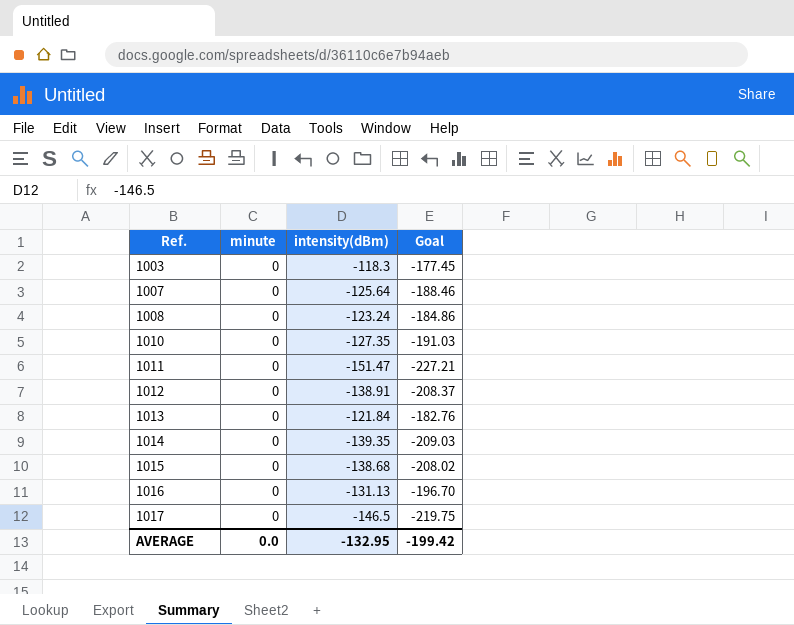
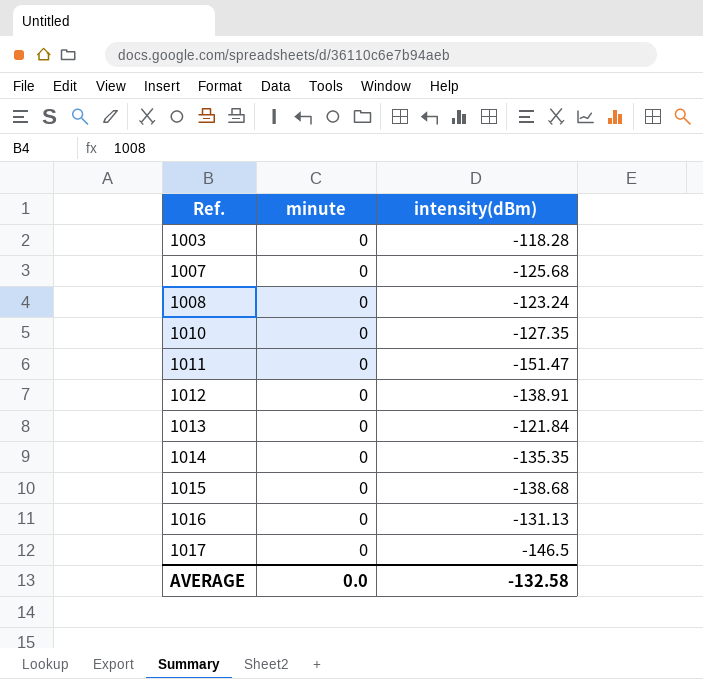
column Goal | formula: [intensity(dBm)] * 1.5 -> none
1003 | intensity(dBm): -118.3 -> -118.28
1007 | intensity(dBm): -125.64 -> -125.68
1014 | intensity(dBm): -139.35 -> -135.35
AVERAGE | intensity(dBm): -132.95 -> -132.58

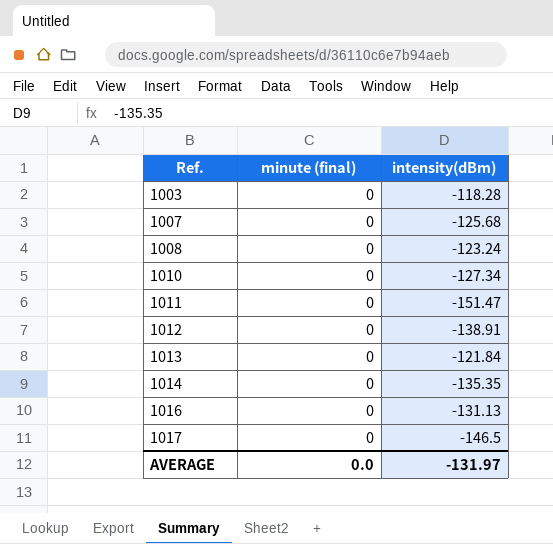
column name: minute -> minute (final)
row 1015: 0 | -138.68 -> none
1010 | intensity(dBm): -127.35 -> -127.34
AVERAGE | intensity(dBm): -132.58 -> -131.97

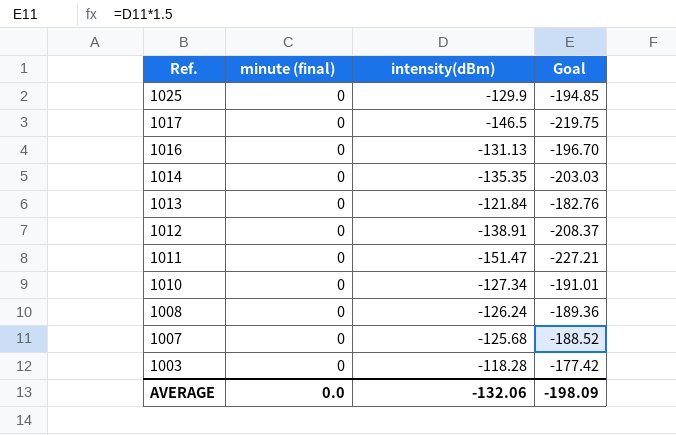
row order: Ref. ascending -> Ref. descending
column Goal | formula: none -> [intensity(dBm)] * 1.5
row 1025: none -> 0 | -129.9 | -194.85
1008 | intensity(dBm): -123.24 -> -126.24
AVERAGE | intensity(dBm): -131.97 -> -132.06

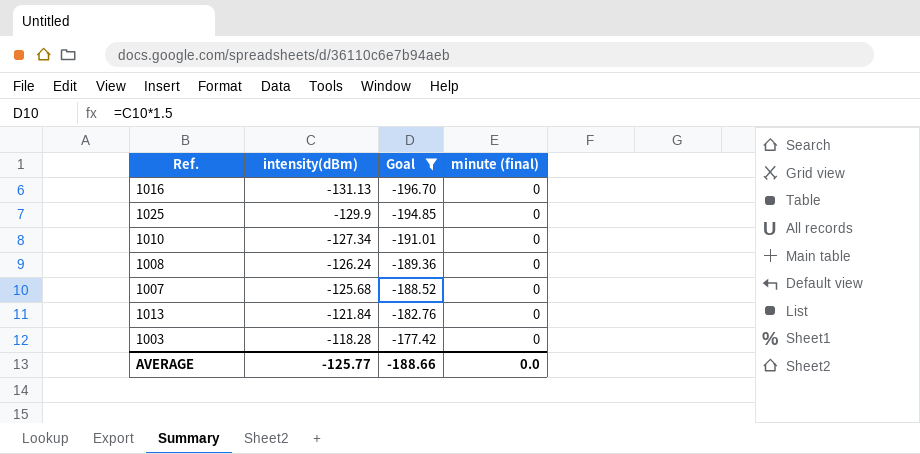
filter: none -> Goal >= -196.70
row order: Ref. descending -> intensity(dBm) ascending
column minute (final) | position: 2 -> 4
AVERAGE | intensity(dBm): -132.06 -> -125.77
AVERAGE | Goal: -198.09 -> -188.66

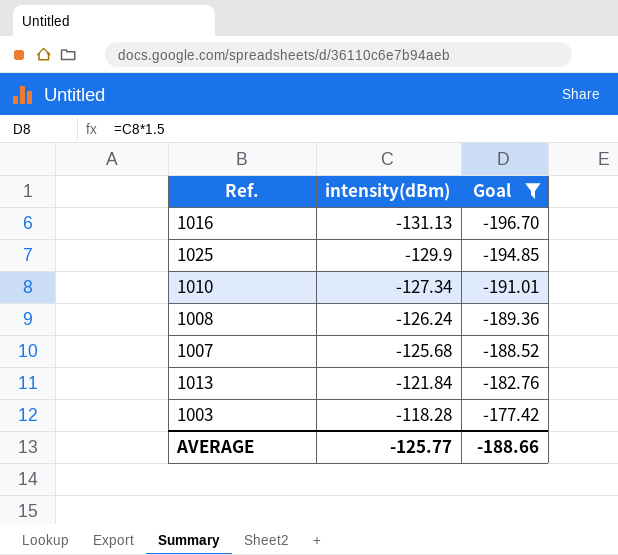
column minute (final) | position: 4 -> none

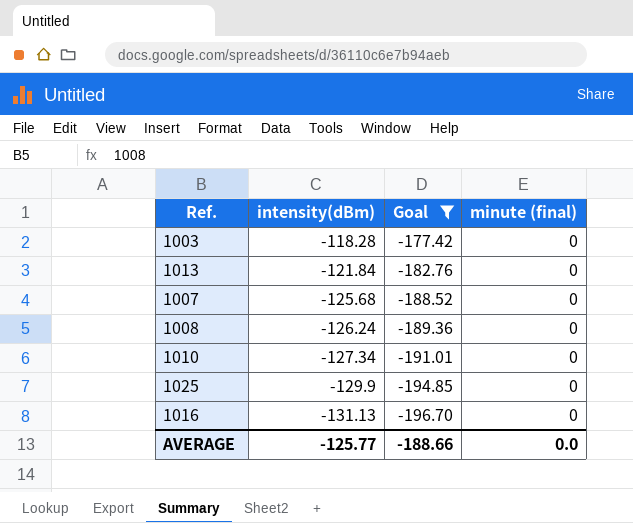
row order: intensity(dBm) ascending -> intensity(dBm) descending
column minute (final) | position: none -> 4

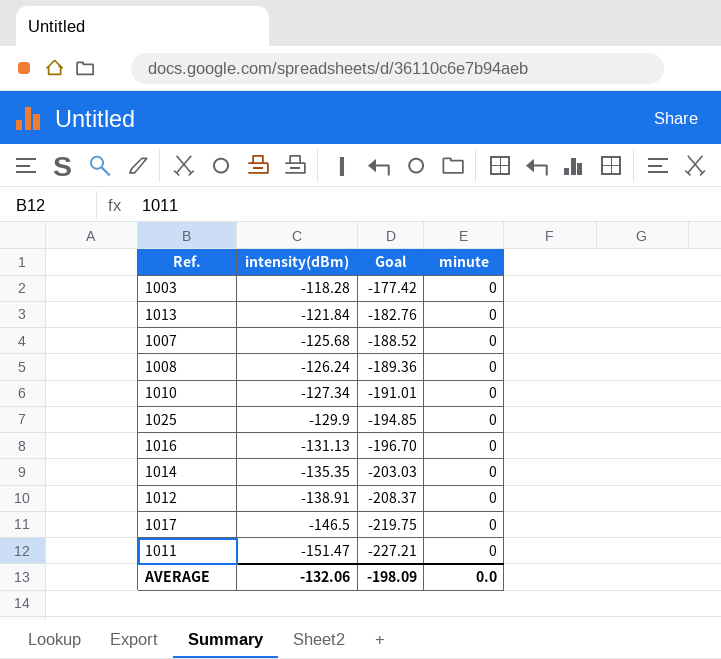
filter: Goal >= -196.70 -> none
column name: minute (final) -> minute
AVERAGE | intensity(dBm): -125.77 -> -132.06
AVERAGE | Goal: -188.66 -> -198.09

